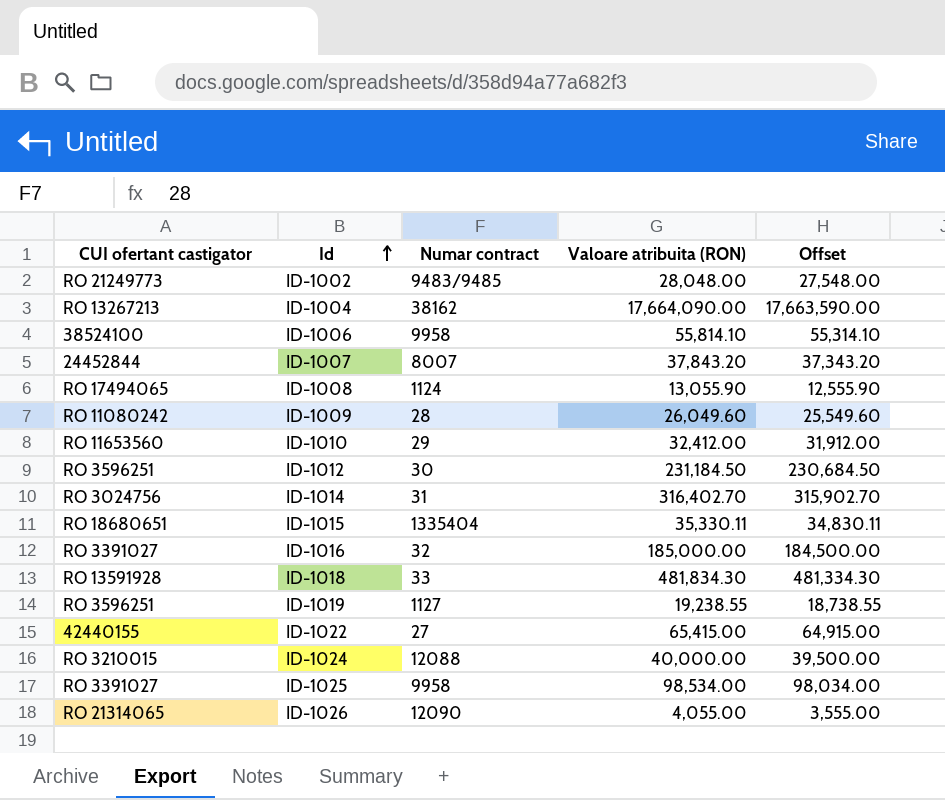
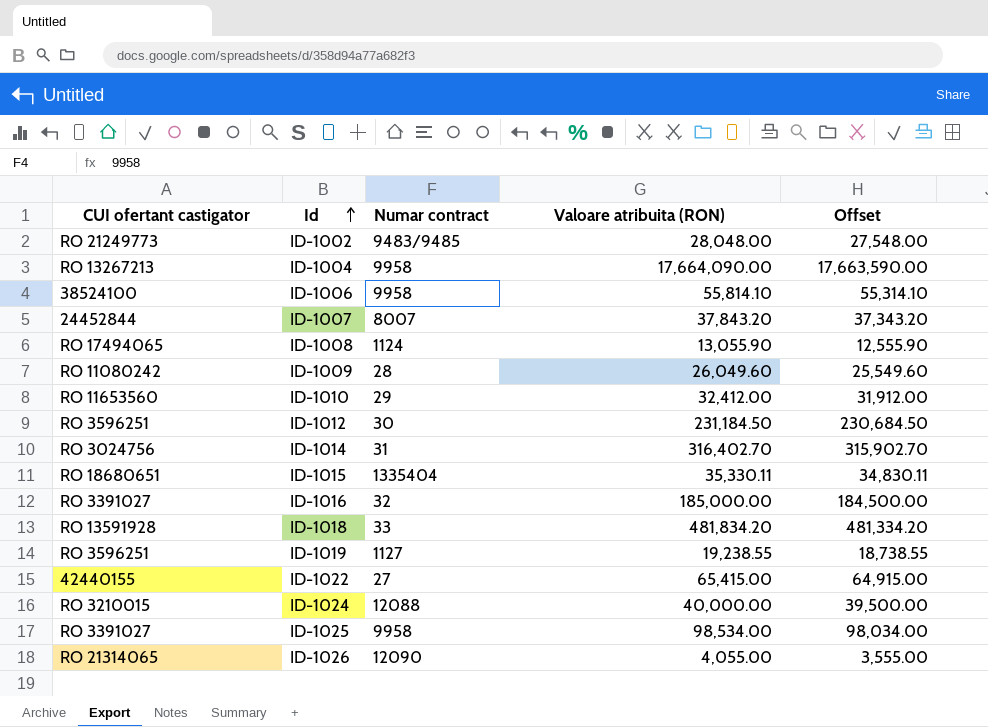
ID-1004 | Numar contract: 38162 -> 9958
ID-1018 | Valoare atribuita (RON): 481,834.30 -> 481,834.20
ID-1018 | Offset: 481,334.30 -> 481,334.20

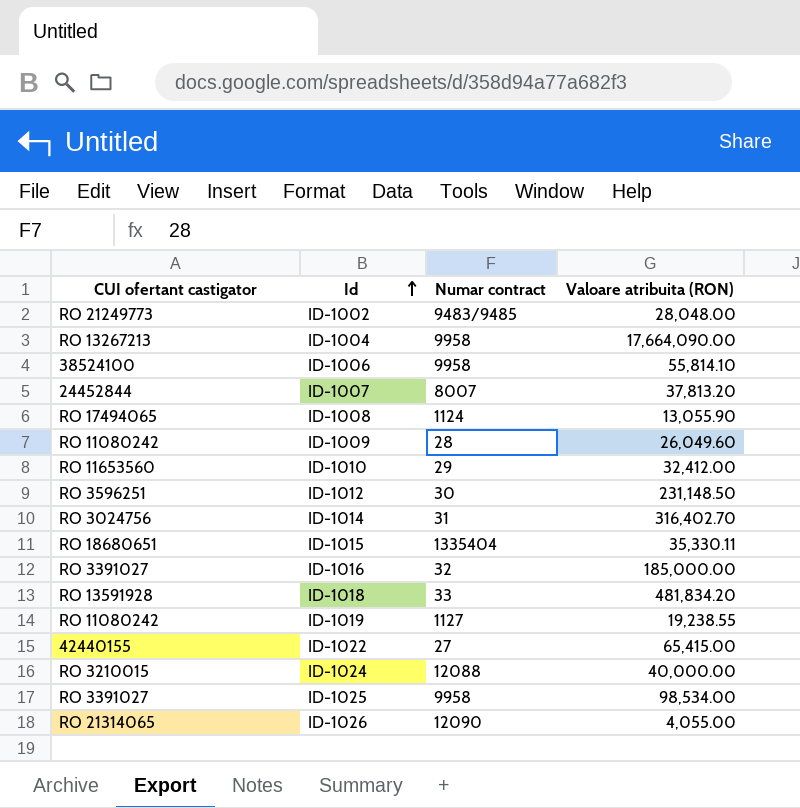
column Offset | formula: [Valoare atribuita (RON)] - 500 -> none
ID-1007 | Valoare atribuita (RON): 37,843.20 -> 37,813.20
ID-1012 | Valoare atribuita (RON): 231,184.50 -> 231,148.50
ID-1019 | CUI ofertant castigator: RO 3596251 -> RO 11080242

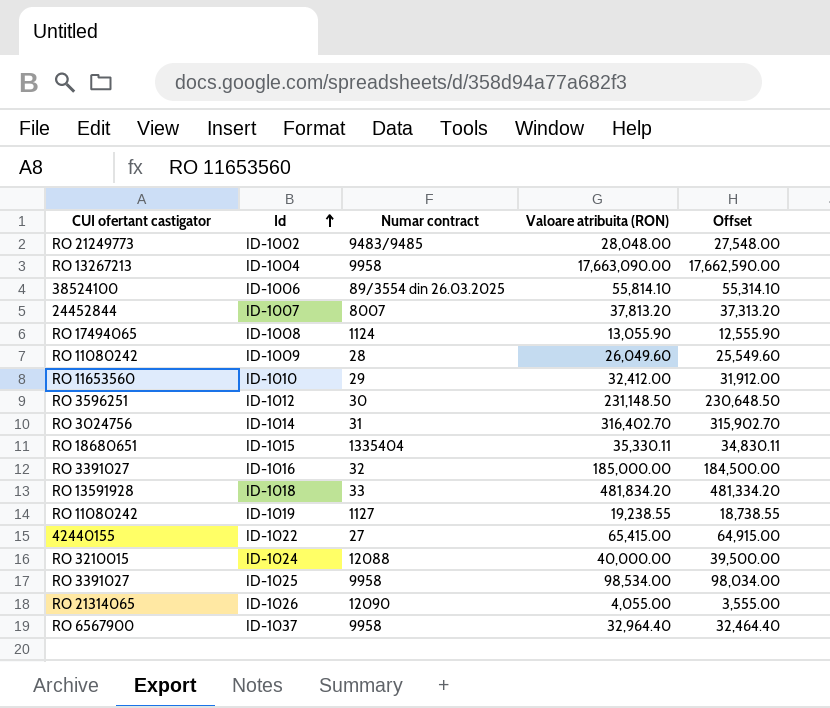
column Offset | formula: none -> [Valoare atribuita (RON)] - 500
ID-1004 | Valoare atribuita (RON): 17,664,090.00 -> 17,663,090.00
ID-1006 | Numar contract: 9958 -> 89/3554 din 26.03.2025
row ID-1037: none -> RO 6567900 | 9958 | 32,964.40 | 32,464.40

